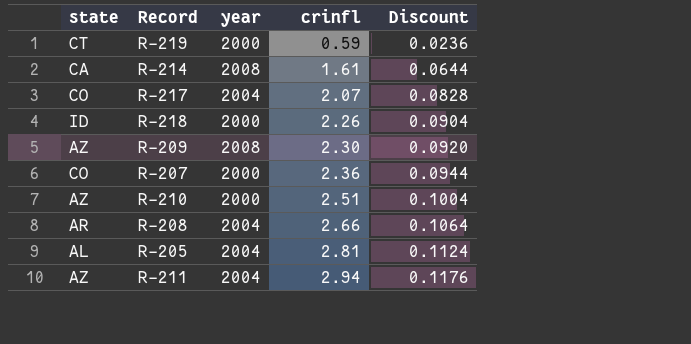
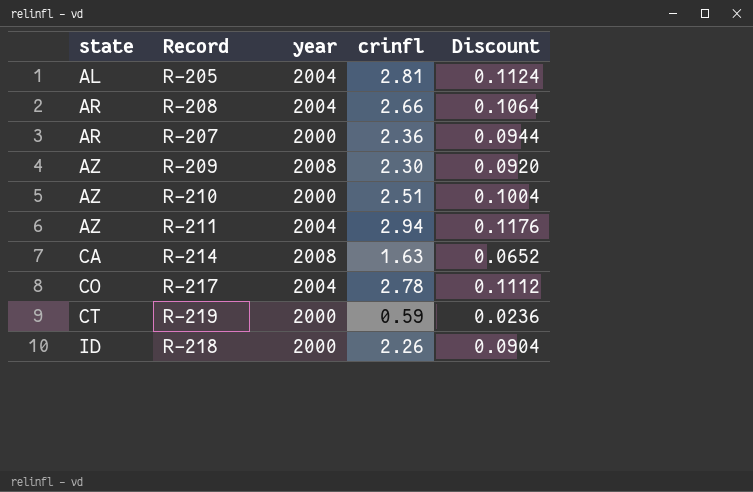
row order: crinfl ascending -> state ascending
R-207 | state: CO -> AR
R-214 | crinfl: 1.61 -> 1.63
R-214 | Discount: 0.0644 -> 0.0652
R-217 | crinfl: 2.07 -> 2.78
R-217 | Discount: 0.0828 -> 0.1112

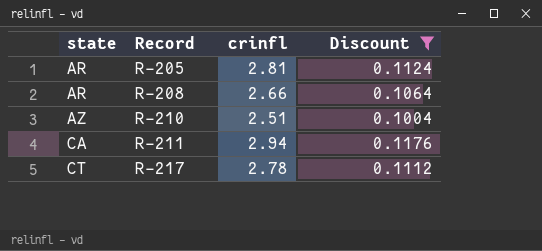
filter: none -> Discount >= 0.1004
column year | position: 3 -> none
R-205 | state: AL -> AR
R-211 | state: AZ -> CA
R-217 | state: CO -> CT

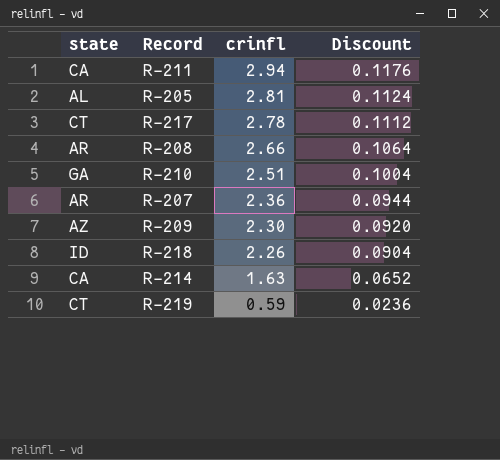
filter: Discount >= 0.1004 -> none
row order: state ascending -> crinfl descending
R-205 | state: AR -> AL
R-210 | state: AZ -> GA

